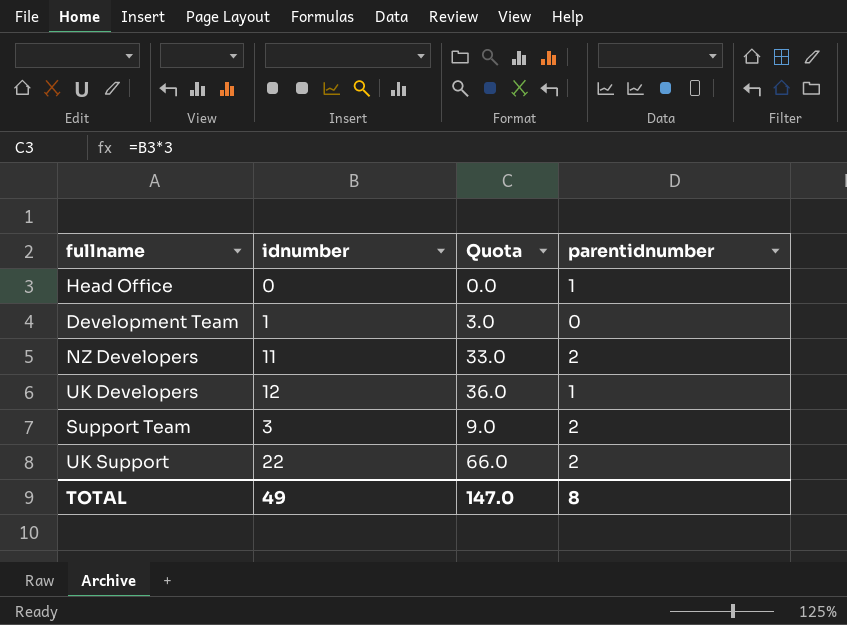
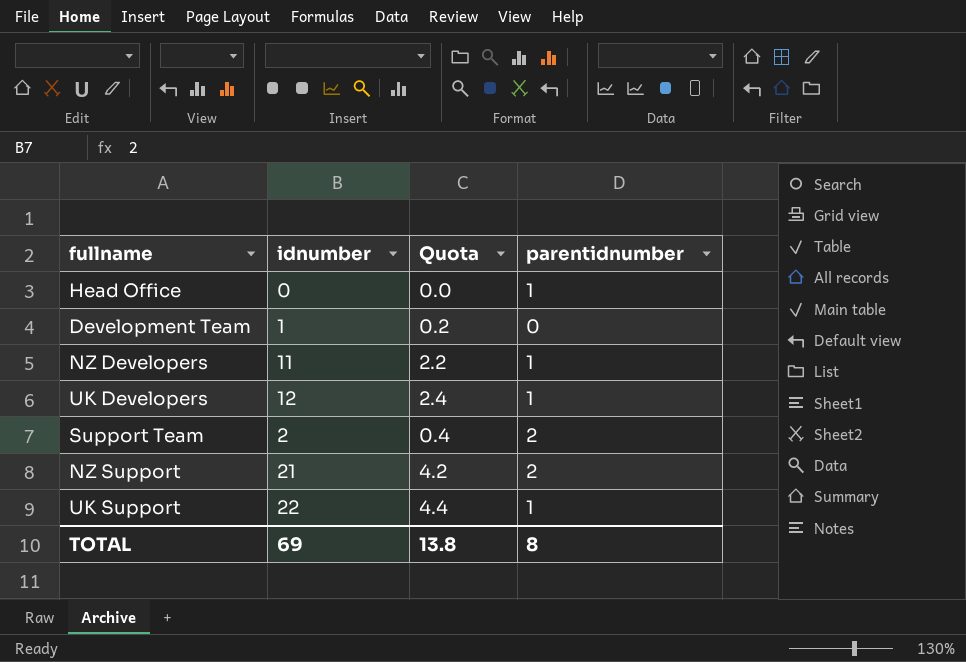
column Quota | formula: [idnumber] * 3 -> [idnumber] * 0.2
NZ Developers | parentidnumber: 2 -> 1
Support Team | idnumber: 3 -> 2
row NZ Support: none -> 21 | 4.2 | 2
UK Support | parentidnumber: 2 -> 1
TOTAL | idnumber: 49 -> 69
TOTAL | Quota: 147.0 -> 13.8

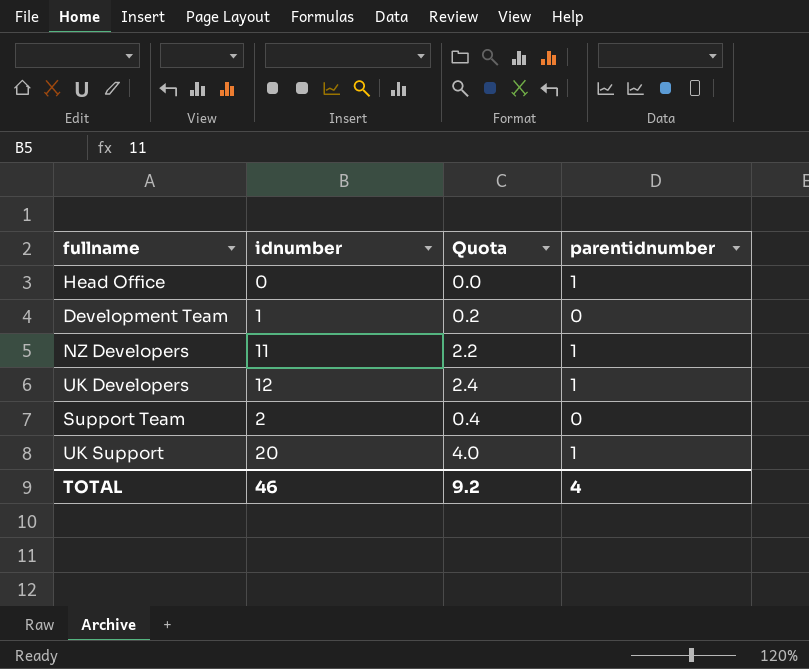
row NZ Support: 21 | 4.2 | 2 -> none
Support Team | parentidnumber: 2 -> 0
UK Support | idnumber: 22 -> 20
UK Support | Quota: 4.4 -> 4.0
TOTAL | idnumber: 69 -> 46
TOTAL | Quota: 13.8 -> 9.2
TOTAL | parentidnumber: 8 -> 4

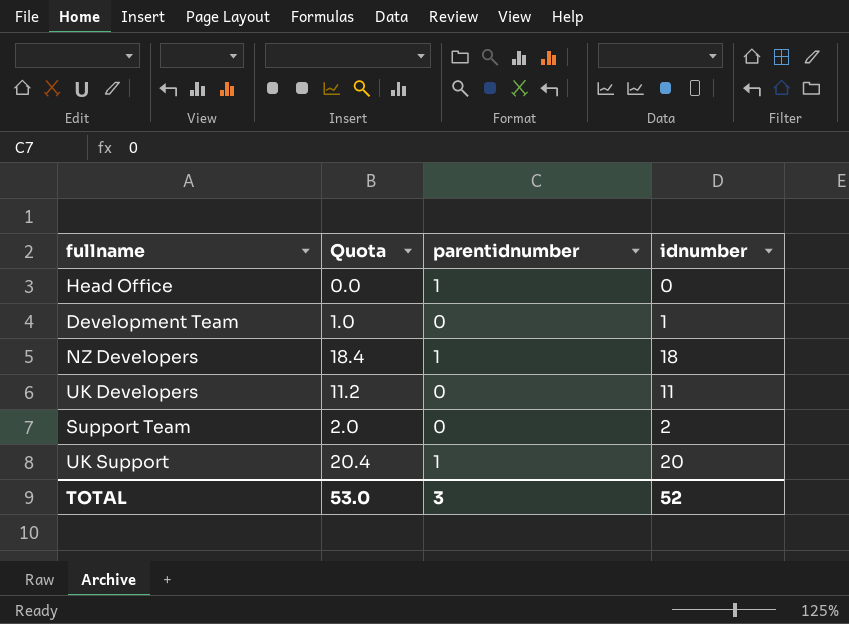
column Quota | formula: [idnumber] * 0.2 -> [idnumber] * 1.02
column idnumber | position: 2 -> 4
NZ Developers | idnumber: 11 -> 18
UK Developers | parentidnumber: 1 -> 0
UK Developers | idnumber: 12 -> 11
TOTAL | Quota: 9.2 -> 53.0
TOTAL | parentidnumber: 4 -> 3
TOTAL | idnumber: 46 -> 52

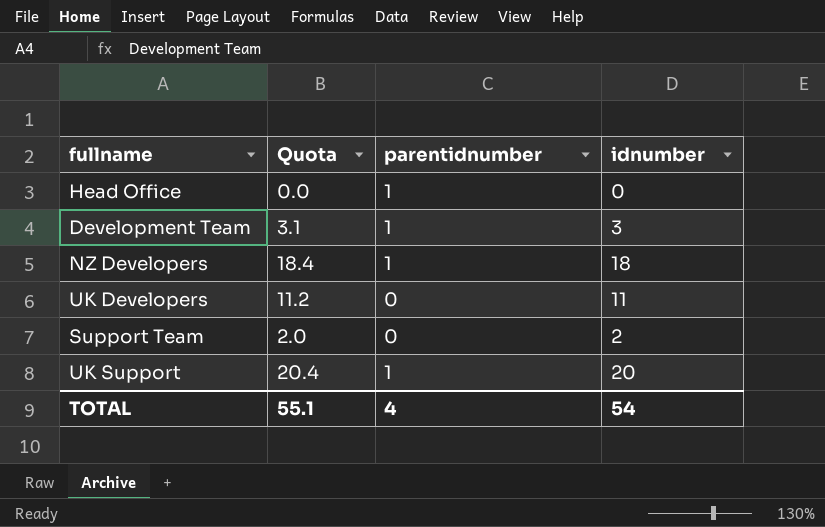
Development Team | Quota: 1.0 -> 3.1
Development Team | parentidnumber: 0 -> 1
Development Team | idnumber: 1 -> 3
TOTAL | Quota: 53.0 -> 55.1
TOTAL | parentidnumber: 3 -> 4
TOTAL | idnumber: 52 -> 54

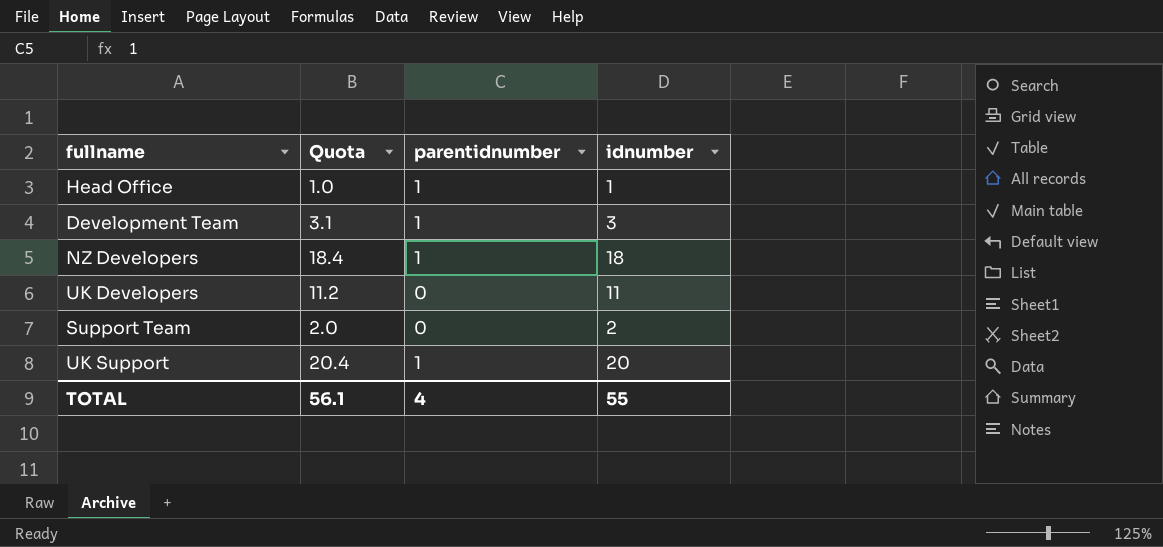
Head Office | Quota: 0.0 -> 1.0
Head Office | idnumber: 0 -> 1
TOTAL | Quota: 55.1 -> 56.1
TOTAL | idnumber: 54 -> 55

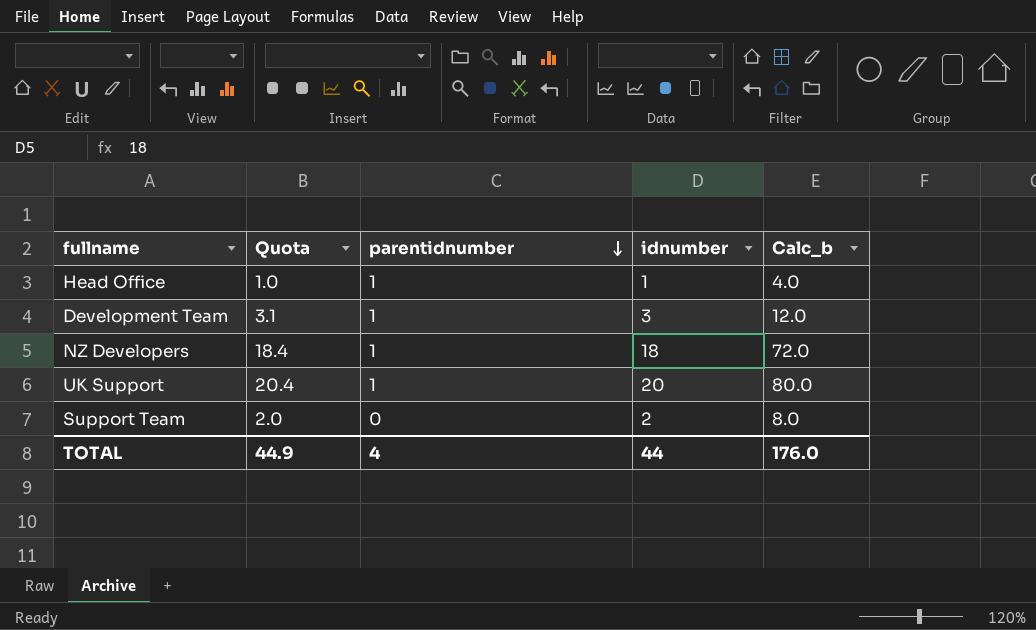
row order: none -> parentidnumber descending
column Calc_b | formula: none -> [idnumber] * 4
row UK Developers: 11.2 | 0 | 11 -> none
TOTAL | Quota: 56.1 -> 44.9
TOTAL | idnumber: 55 -> 44

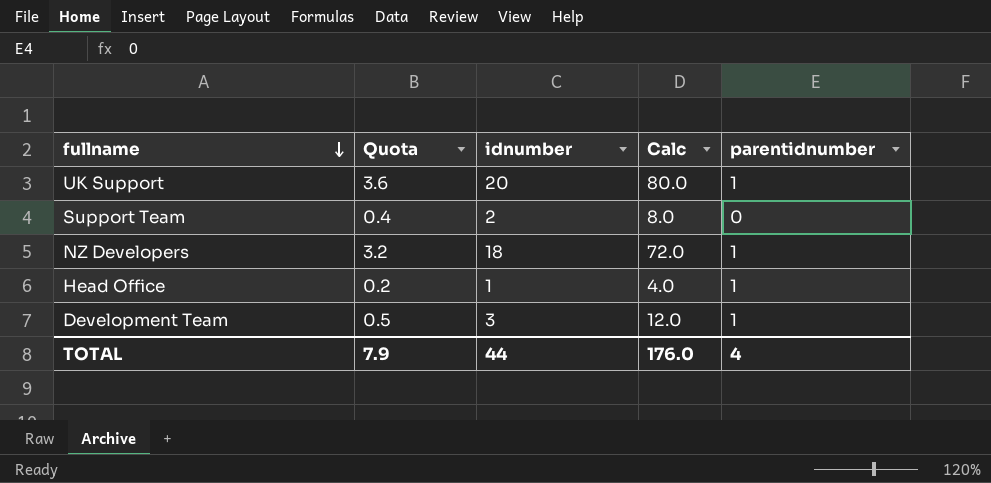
row order: parentidnumber descending -> fullname descending
column Quota | formula: [idnumber] * 1.02 -> [idnumber] * 0.18
column name: Calc_b -> Calc
column parentidnumber | position: 3 -> 5
TOTAL | Quota: 44.9 -> 7.9

